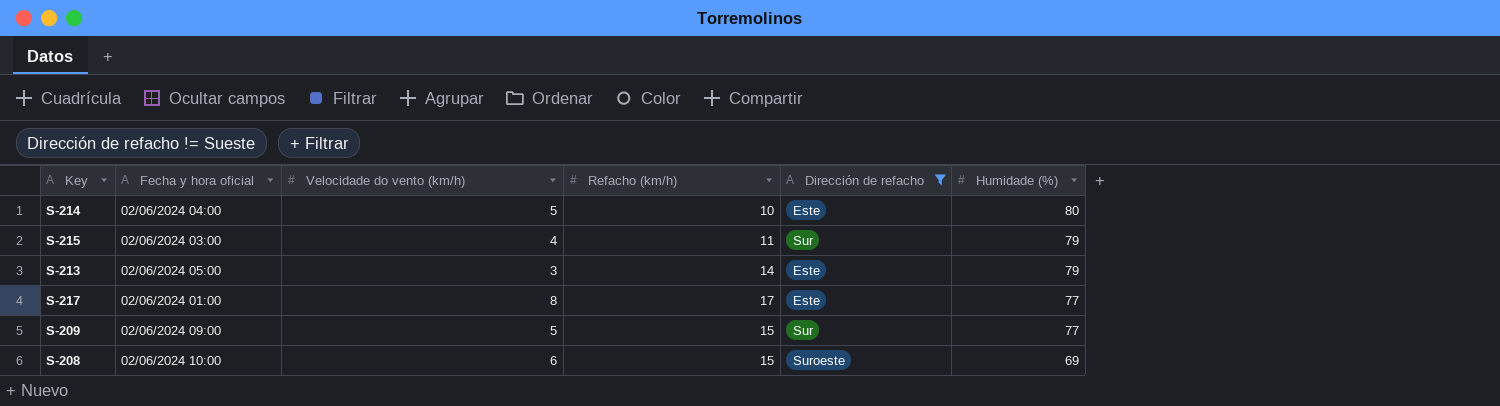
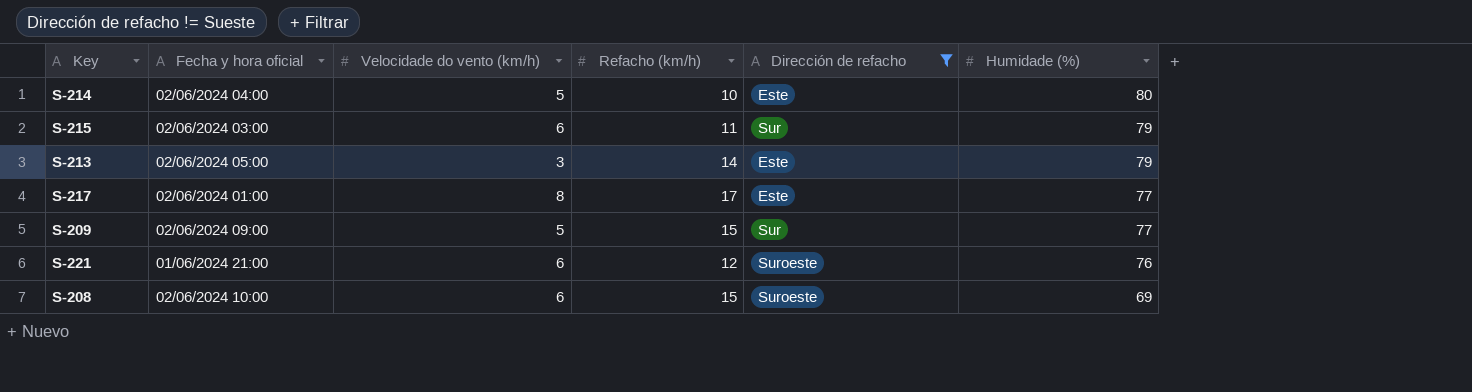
S-215 | Velocidade do vento (km/h): 4 -> 6
row S-221: none -> 01/06/2024 21:00 | 6 | 12 | Suroeste | 76

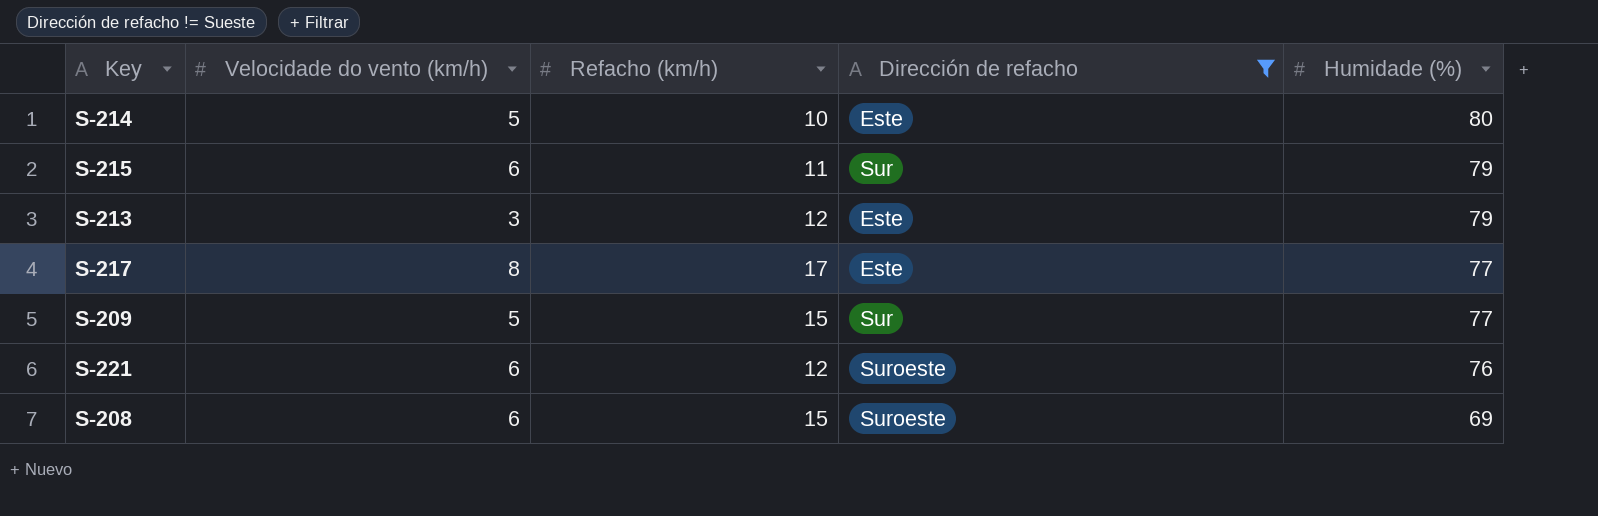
column Fecha y hora oficial | position: 2 -> none
S-213 | Refacho (km/h): 14 -> 12

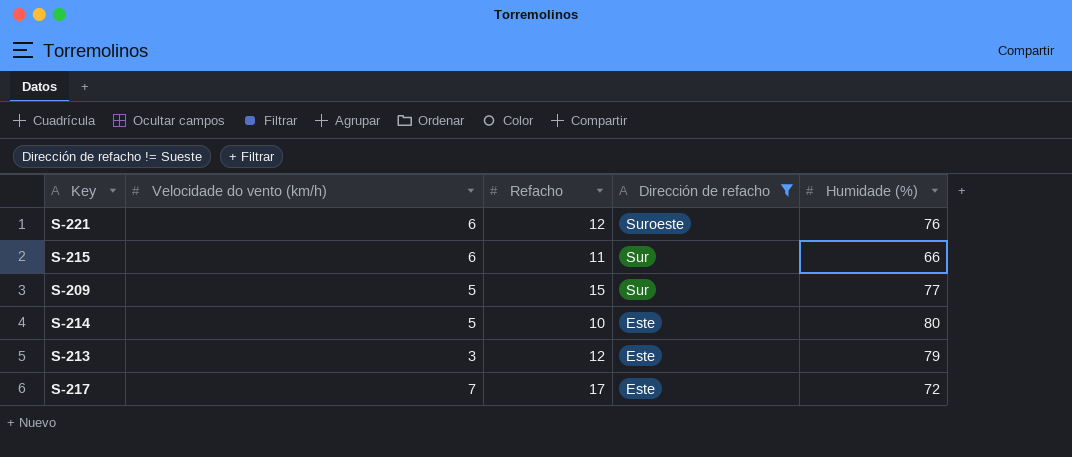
row order: Humidade (%) descending -> Dirección de refacho descending
column name: Refacho (km/h) -> Refacho
row S-208: 6 | 15 | Suroeste | 69 -> none
S-215 | Humidade (%): 79 -> 66
S-217 | Velocidade do vento (km/h): 8 -> 7
S-217 | Humidade (%): 77 -> 72

